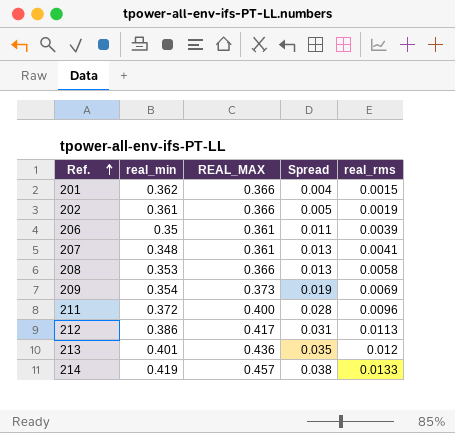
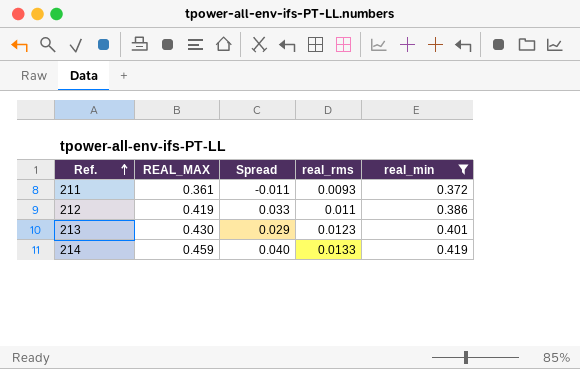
filter: none -> real_min >= 0.372
column real_min | position: 2 -> 5
211 | REAL_MAX: 0.400 -> 0.361
211 | Spread: 0.028 -> -0.011
211 | real_rms: 0.0096 -> 0.0093
212 | REAL_MAX: 0.417 -> 0.419
212 | Spread: 0.031 -> 0.033
212 | real_rms: 0.0113 -> 0.011
213 | REAL_MAX: 0.436 -> 0.430
213 | Spread: 0.035 -> 0.029
213 | real_rms: 0.012 -> 0.0123
214 | REAL_MAX: 0.457 -> 0.459
214 | Spread: 0.038 -> 0.040

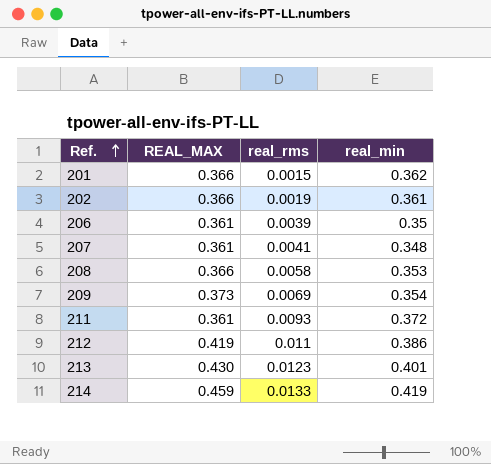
filter: real_min >= 0.372 -> none
column Spread | formula: [REAL_MAX] - [real_min] -> none

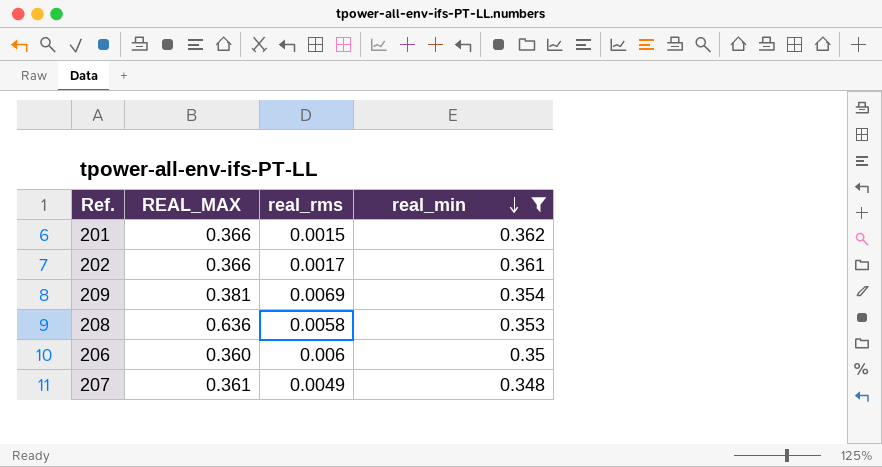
filter: none -> real_min <= 0.362
row order: Ref. ascending -> real_min descending
202 | real_rms: 0.0019 -> 0.0017
209 | REAL_MAX: 0.373 -> 0.381
208 | REAL_MAX: 0.366 -> 0.636
206 | REAL_MAX: 0.361 -> 0.360
206 | real_rms: 0.0039 -> 0.006
207 | real_rms: 0.0041 -> 0.0049

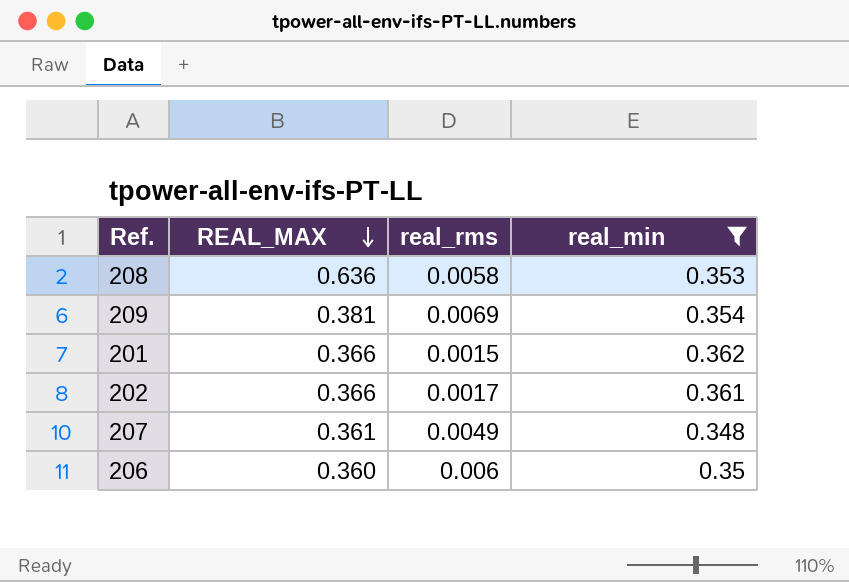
row order: real_min descending -> REAL_MAX descending

